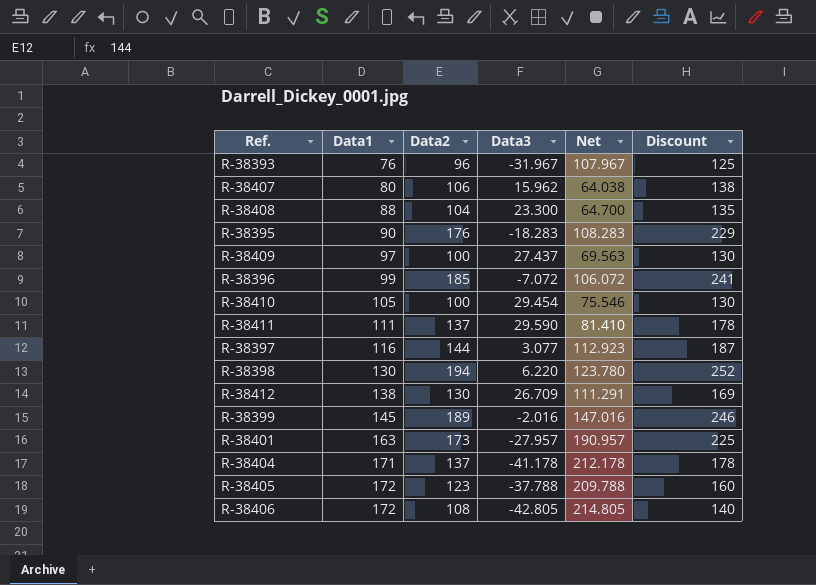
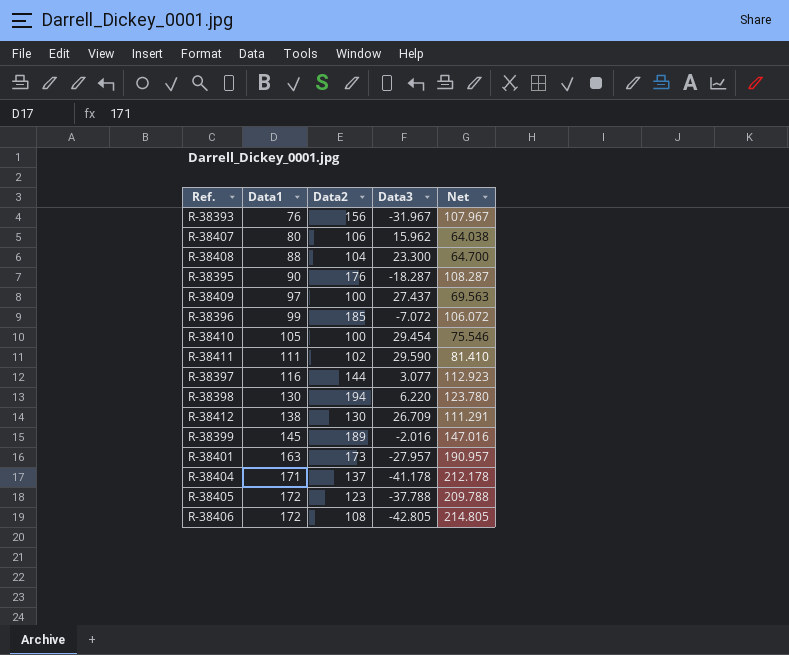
column Discount | formula: [Data2] * 1.3 -> none
R-38393 | Data2: 96 -> 156
R-38395 | Data3: -18.283 -> -18.287
R-38395 | Net: 108.283 -> 108.287
R-38411 | Data2: 137 -> 102

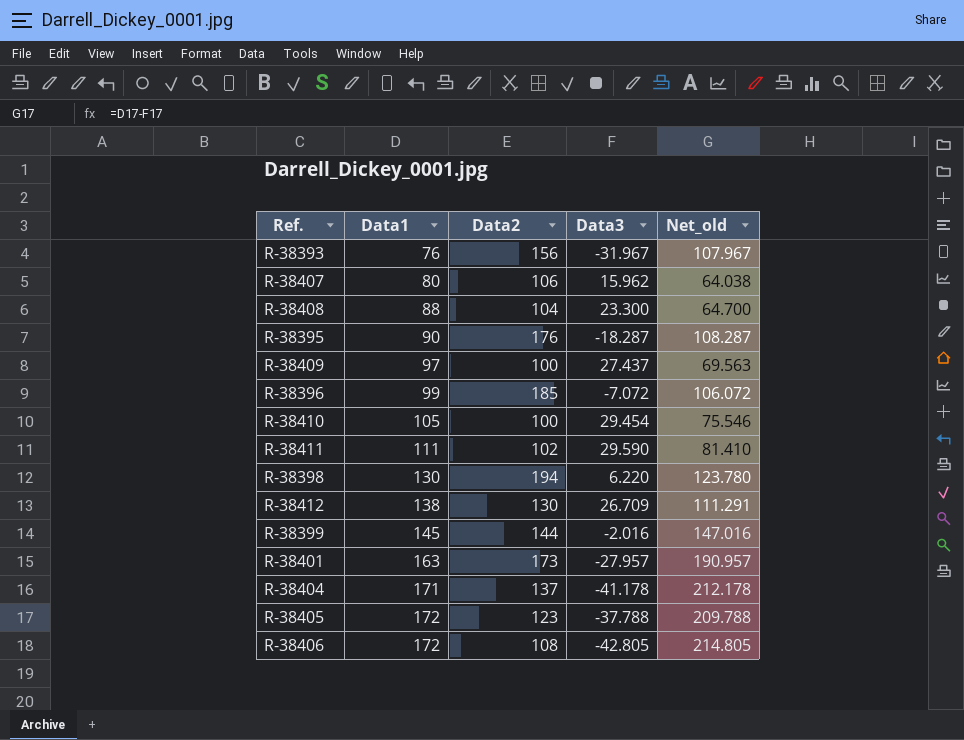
column name: Net -> Net_old
row R-38397: 116 | 144 | 3.077 | 112.923 -> none
R-38399 | Data2: 189 -> 144

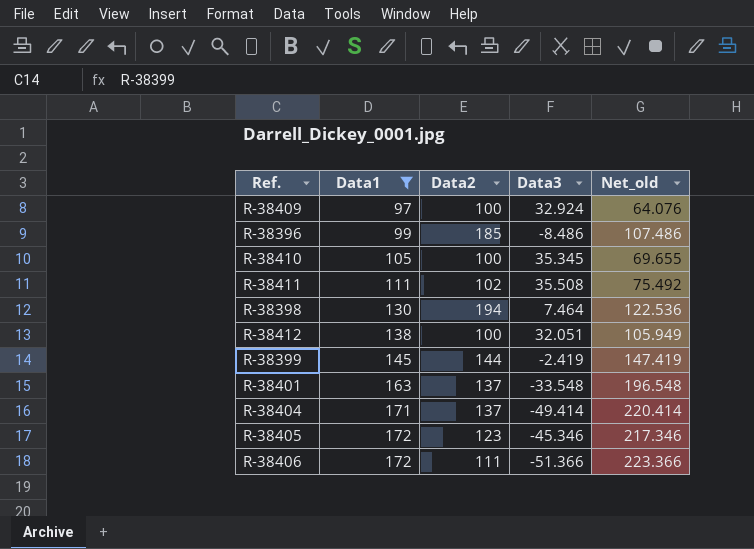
filter: none -> Data1 >= 97
R-38409 | Data3: 27.437 -> 32.924
R-38409 | Net_old: 69.563 -> 64.076
R-38396 | Data3: -7.072 -> -8.486
R-38396 | Net_old: 106.072 -> 107.486
R-38410 | Data3: 29.454 -> 35.345
R-38410 | Net_old: 75.546 -> 69.655
R-38411 | Data3: 29.590 -> 35.508
R-38411 | Net_old: 81.410 -> 75.492
R-38398 | Data3: 6.220 -> 7.464
R-38398 | Net_old: 123.780 -> 122.536
R-38412 | Data2: 130 -> 100
R-38412 | Data3: 26.709 -> 32.051
R-38412 | Net_old: 111.291 -> 105.949
R-38399 | Data3: -2.016 -> -2.419
R-38399 | Net_old: 147.016 -> 147.419
R-38401 | Data2: 173 -> 137
R-38401 | Data3: -27.957 -> -33.548
R-38401 | Net_old: 190.957 -> 196.548
R-38404 | Data3: -41.178 -> -49.414
R-38404 | Net_old: 212.178 -> 220.414
R-38405 | Data3: -37.788 -> -45.346
R-38405 | Net_old: 209.788 -> 217.346
R-38406 | Data2: 108 -> 111
R-38406 | Data3: -42.805 -> -51.366
R-38406 | Net_old: 214.805 -> 223.366

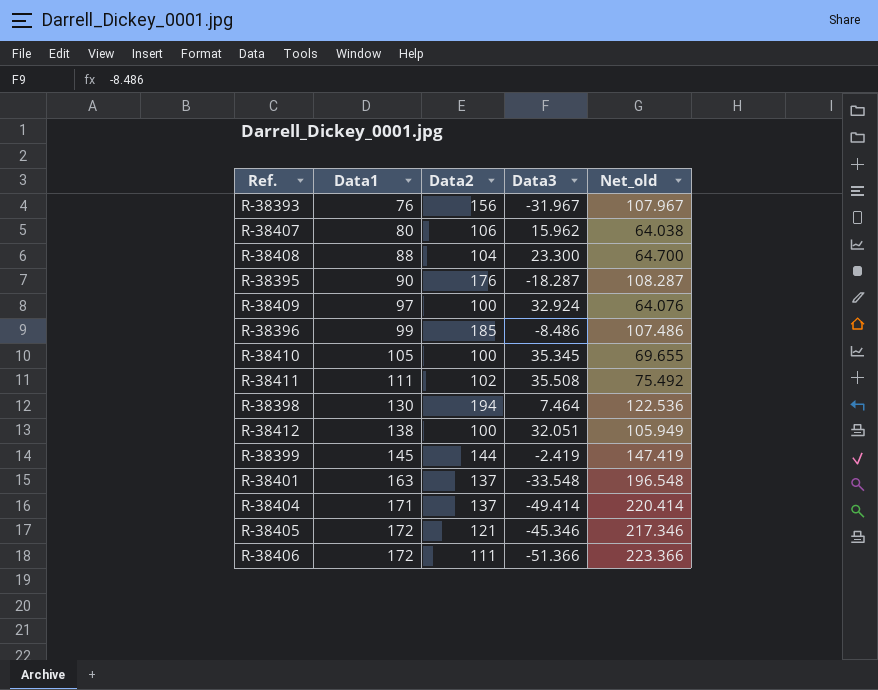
filter: Data1 >= 97 -> none
R-38405 | Data2: 123 -> 121

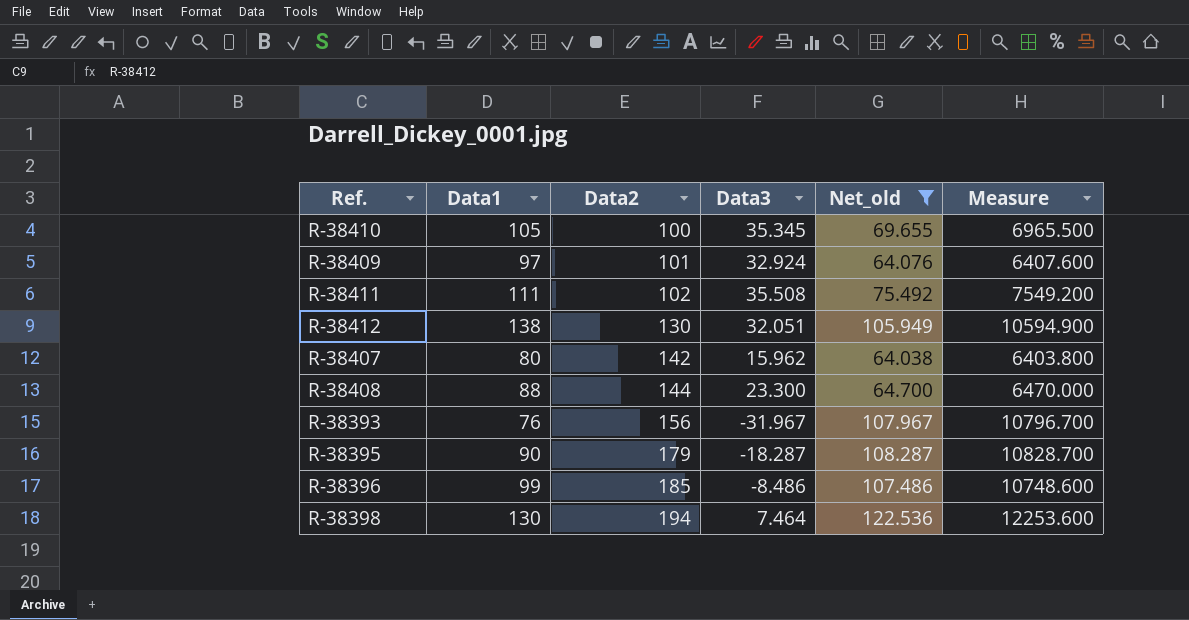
filter: none -> Net_old <= 122.536
row order: Data1 ascending -> Data2 ascending
column Measure | formula: none -> [Net_old] * 100
R-38409 | Data2: 100 -> 101
R-38412 | Data2: 100 -> 130
R-38407 | Data2: 106 -> 142
R-38408 | Data2: 104 -> 144
R-38395 | Data2: 176 -> 179

